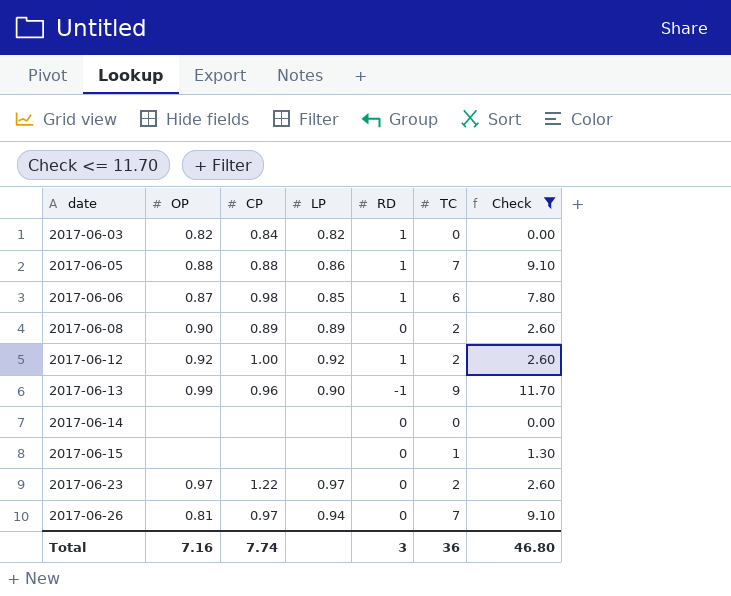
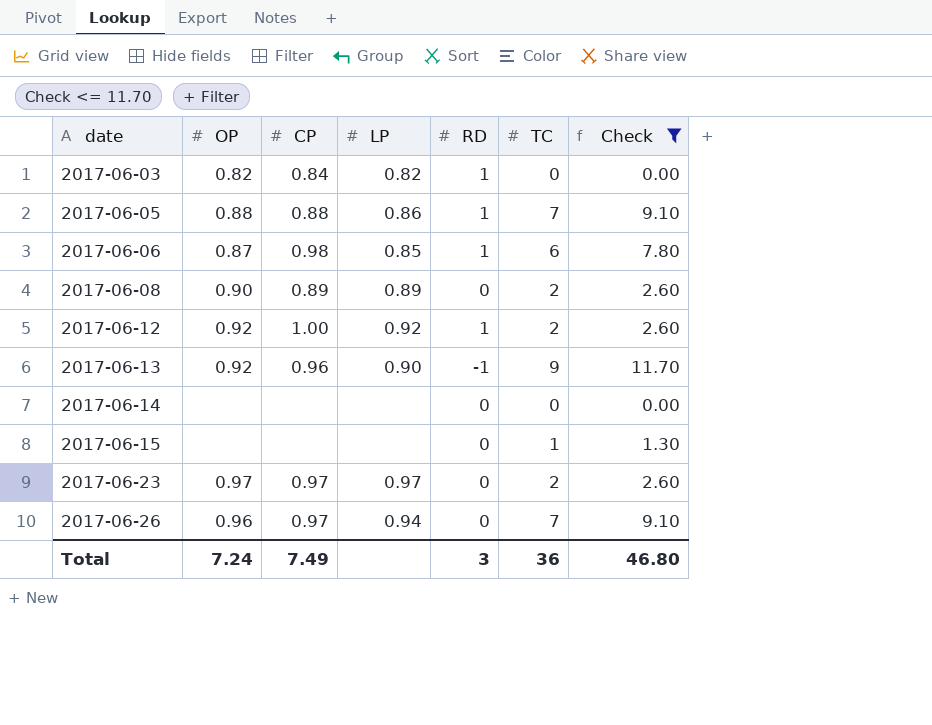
2017-06-13 | OP: 0.99 -> 0.92
2017-06-23 | CP: 1.22 -> 0.97
2017-06-26 | OP: 0.81 -> 0.96
Total | OP: 7.16 -> 7.24
Total | CP: 7.74 -> 7.49

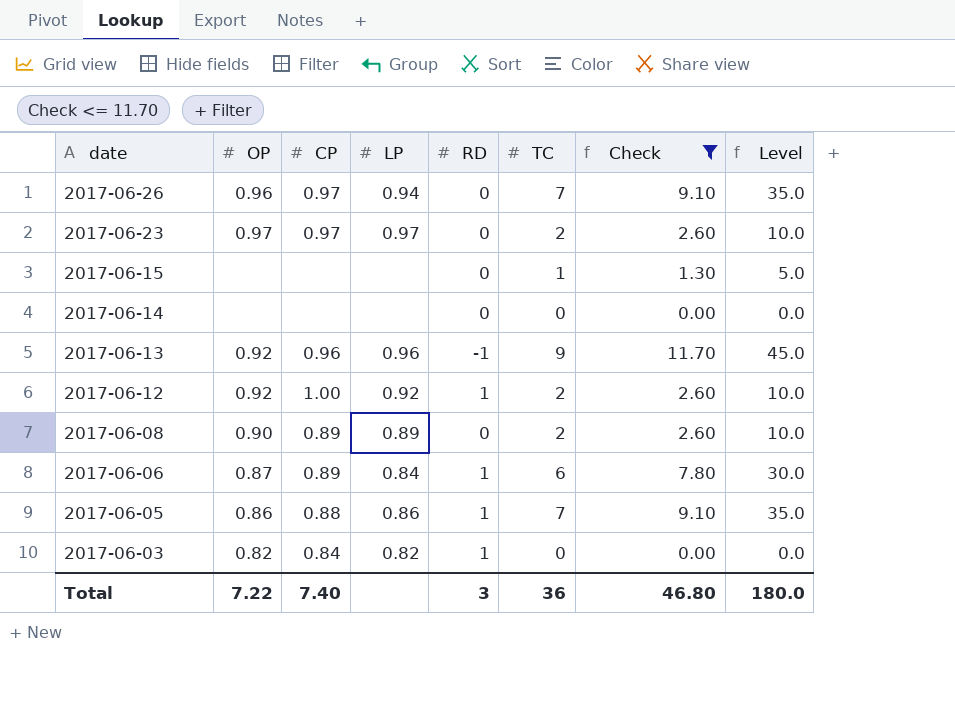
row order: date ascending -> date descending
column Level | formula: none -> [TC] * 5
2017-06-13 | LP: 0.90 -> 0.96
2017-06-06 | CP: 0.98 -> 0.89
2017-06-06 | LP: 0.85 -> 0.84
2017-06-05 | OP: 0.88 -> 0.86
Total | OP: 7.24 -> 7.22
Total | CP: 7.49 -> 7.40

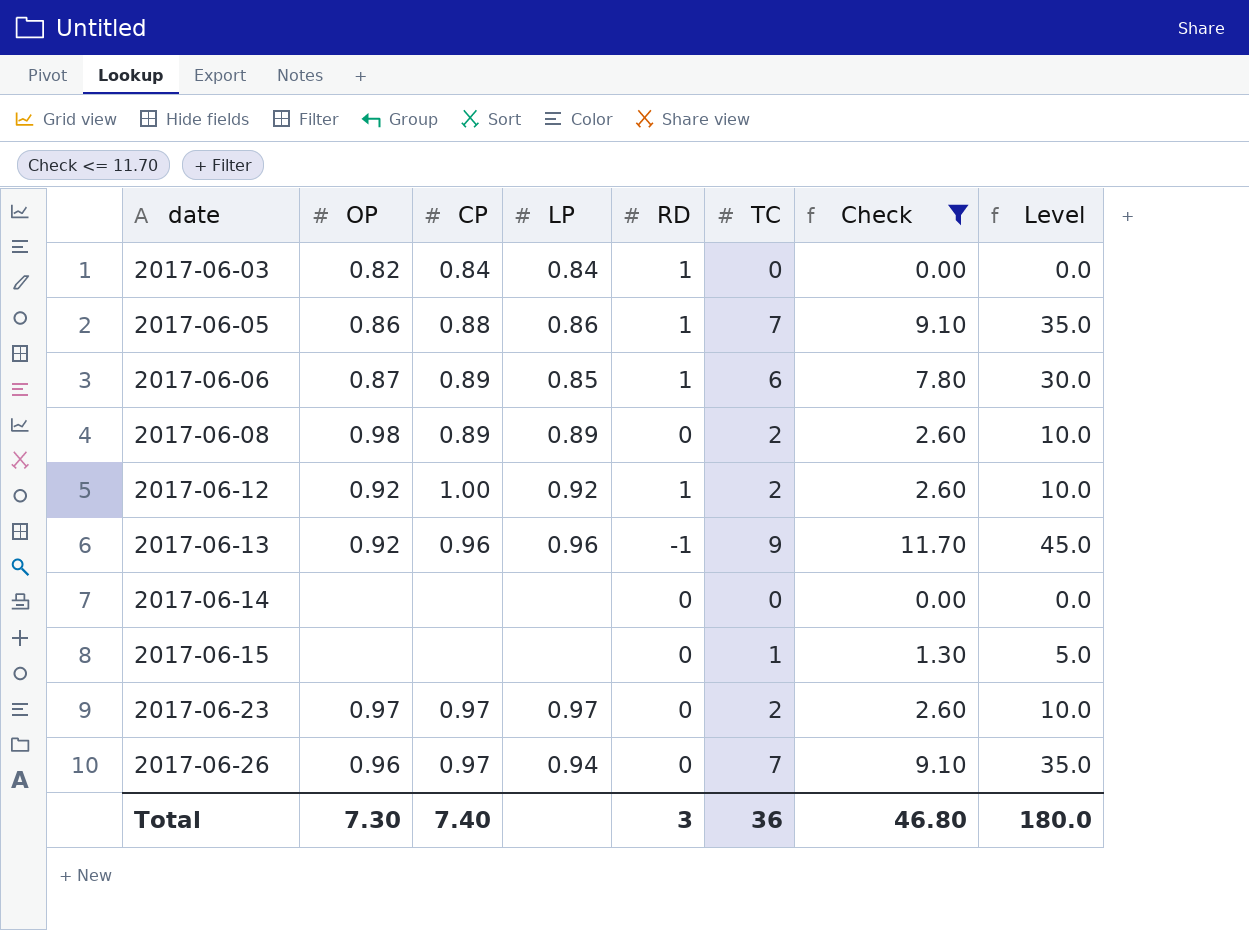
row order: date descending -> date ascending
2017-06-03 | LP: 0.82 -> 0.84
2017-06-06 | LP: 0.84 -> 0.85
2017-06-08 | OP: 0.90 -> 0.98
Total | OP: 7.22 -> 7.30

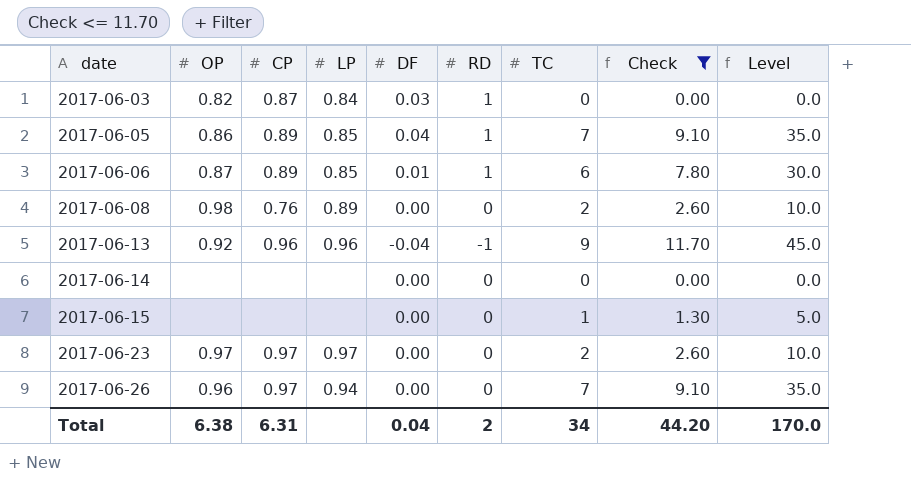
column DF | position: none -> 5
row 2017-06-12: 0.92 | 1.00 | 0.92 | 1 | 2 | 2.60 | 10.0 -> none
2017-06-03 | CP: 0.84 -> 0.87
2017-06-05 | CP: 0.88 -> 0.89
2017-06-05 | LP: 0.86 -> 0.85
2017-06-08 | CP: 0.89 -> 0.76
Total | OP: 7.30 -> 6.38
Total | CP: 7.40 -> 6.31
Total | RD: 3 -> 2
Total | TC: 36 -> 34
Total | Check: 46.80 -> 44.20
Total | Level: 180.0 -> 170.0

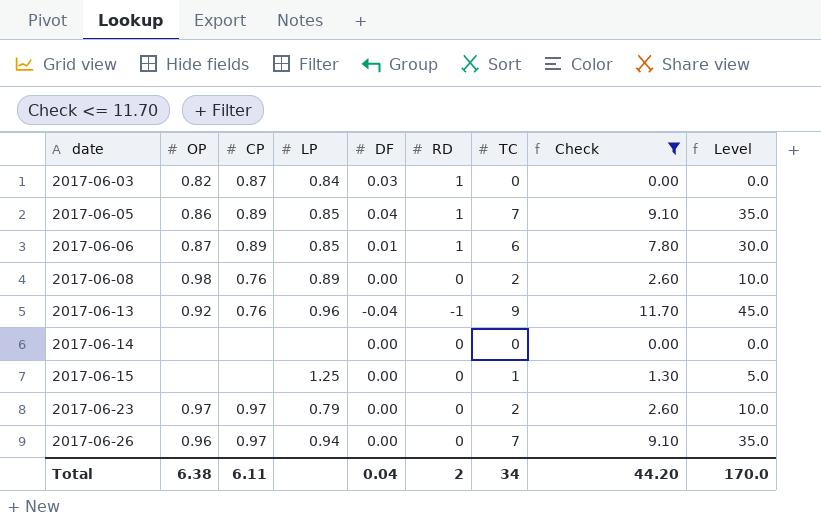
2017-06-13 | CP: 0.96 -> 0.76
2017-06-15 | LP: none -> 1.25
2017-06-23 | LP: 0.97 -> 0.79
Total | CP: 6.31 -> 6.11

